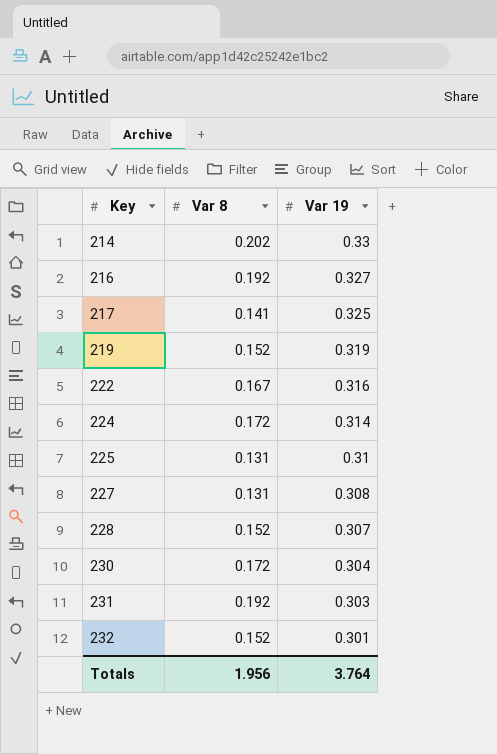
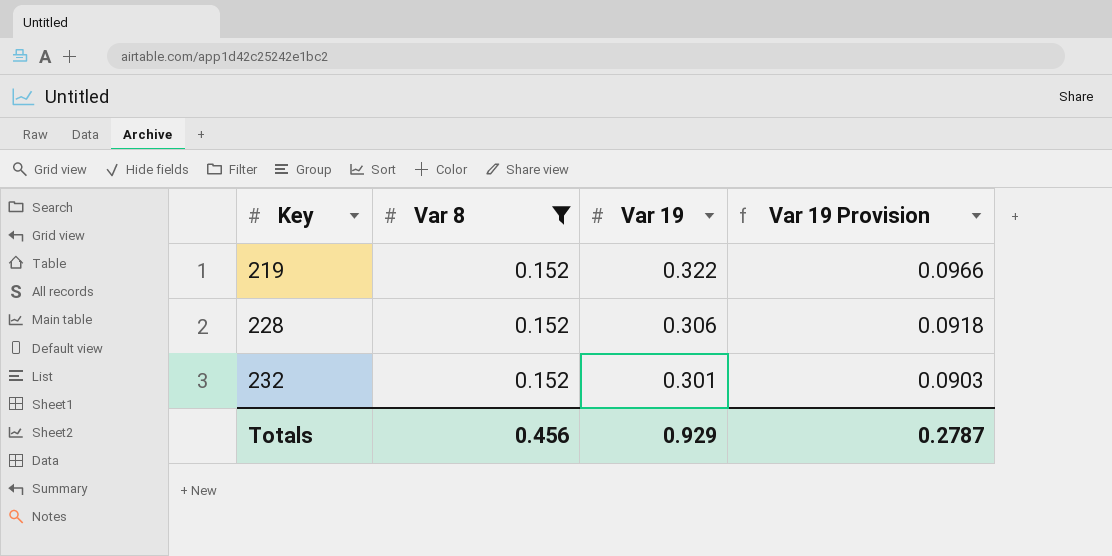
filter: none -> Var 8 = 0.152
column Var 19 Provision | formula: none -> [Var 19] * 0.3
219 | Var 19: 0.319 -> 0.322
228 | Var 19: 0.307 -> 0.306
Totals | Var 8: 1.956 -> 0.456
Totals | Var 19: 3.764 -> 0.929

